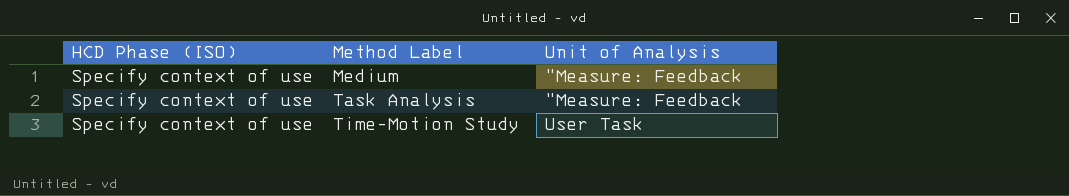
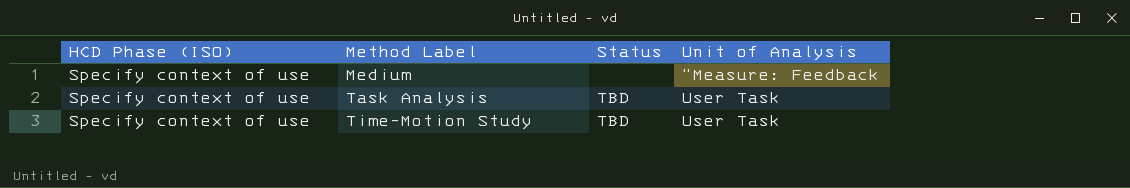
column Status | position: none -> 3
Task Analysis | Unit of Analysis: "Measure: Feedback -> User Task

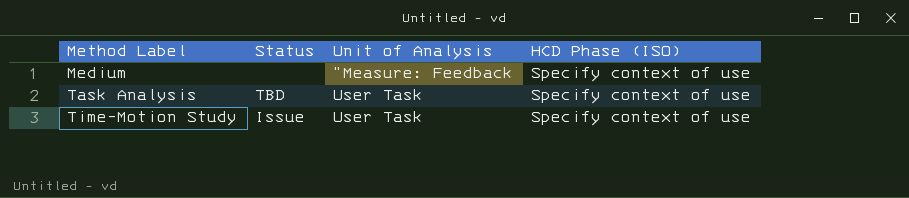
column HCD Phase (ISO) | position: 1 -> 4
Time-Motion Study | Status: TBD -> Issue

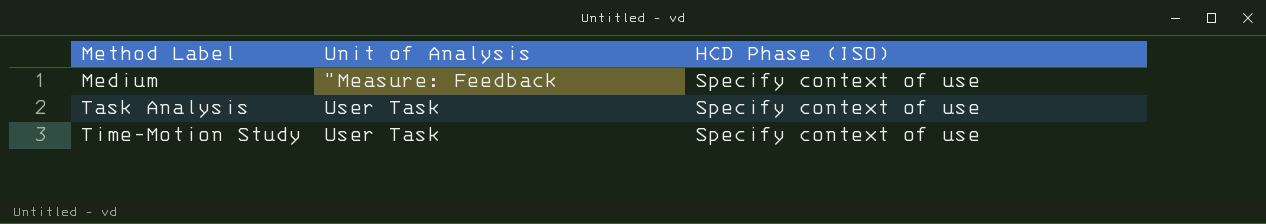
column Status | position: 2 -> none

